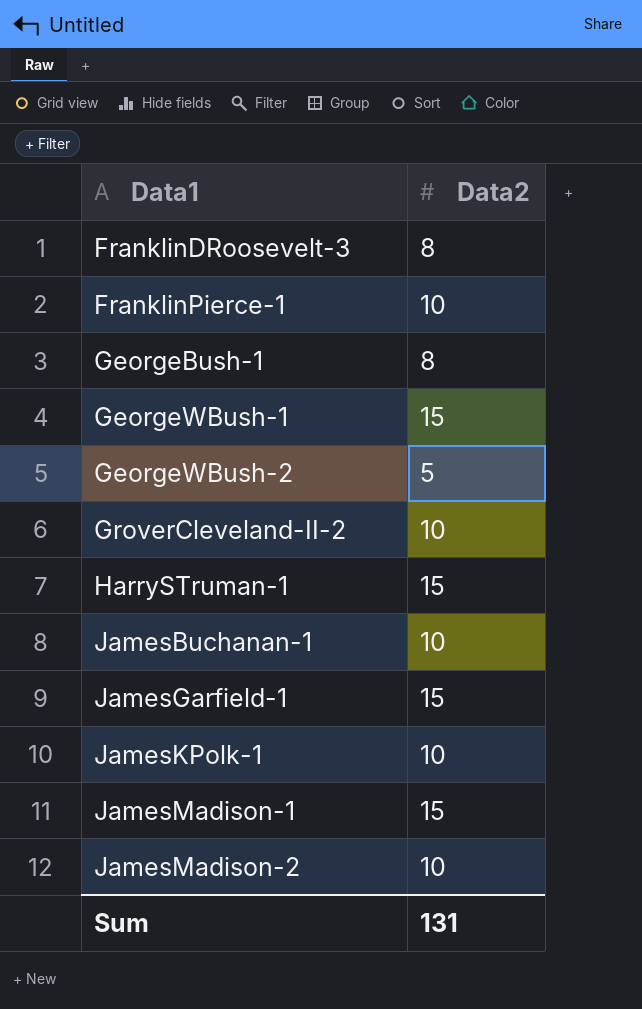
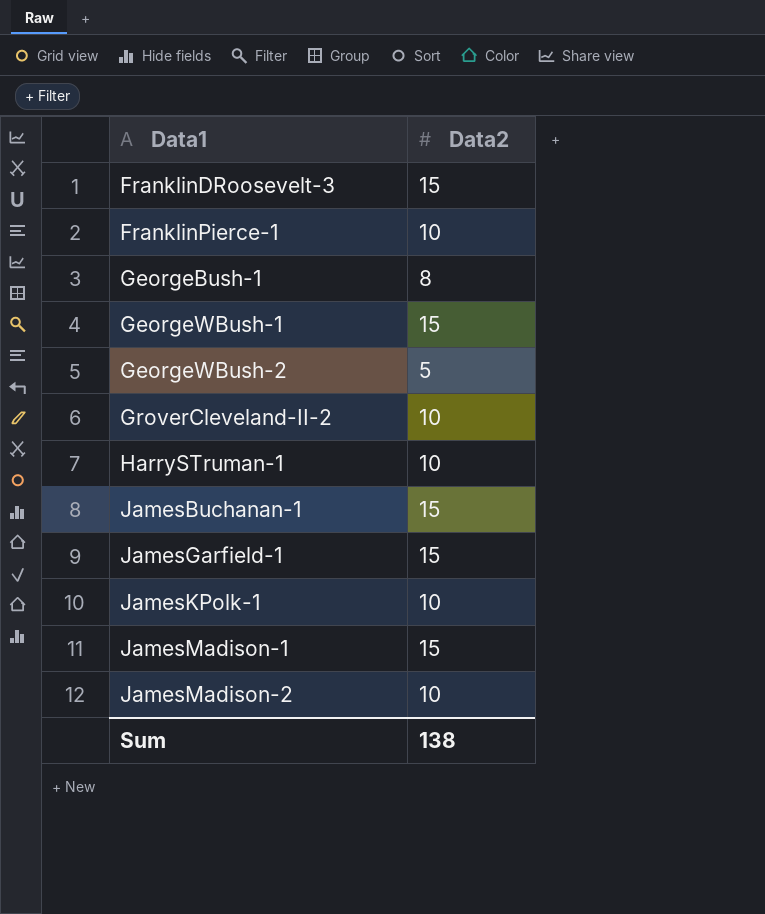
FranklinDRoosevelt-3 | Data2: 8 -> 15
HarrySTruman-1 | Data2: 15 -> 10
JamesBuchanan-1 | Data2: 10 -> 15
Sum | Data2: 131 -> 138

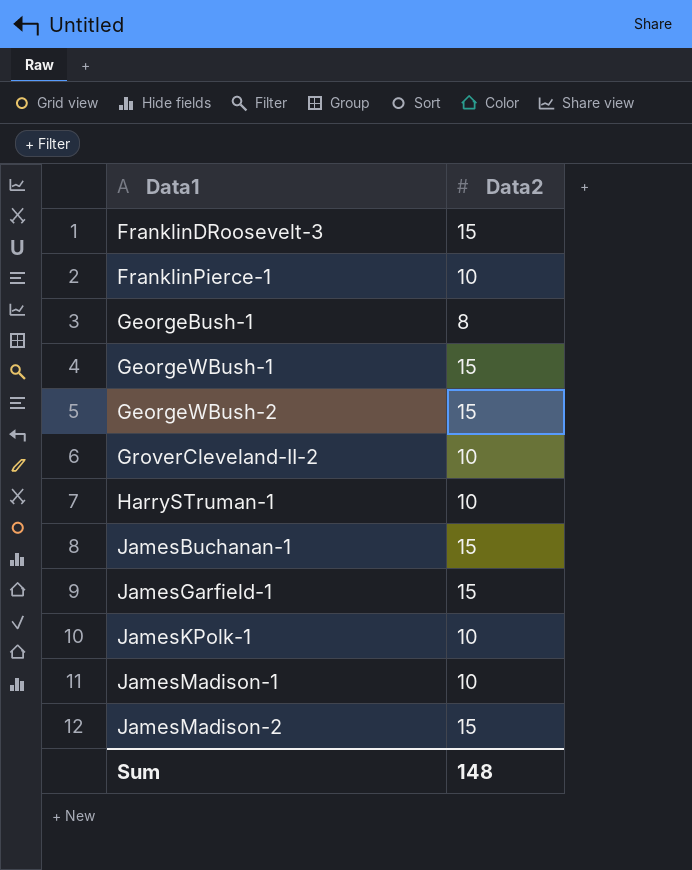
GeorgeWBush-2 | Data2: 5 -> 15
JamesMadison-1 | Data2: 15 -> 10
JamesMadison-2 | Data2: 10 -> 15
Sum | Data2: 138 -> 148

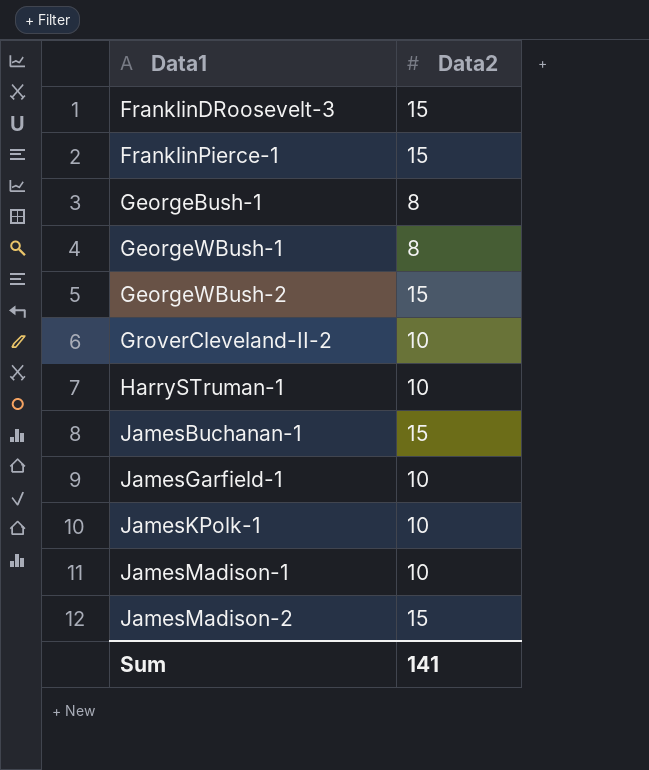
FranklinPierce-1 | Data2: 10 -> 15
GeorgeWBush-1 | Data2: 15 -> 8
JamesGarfield-1 | Data2: 15 -> 10
Sum | Data2: 148 -> 141

